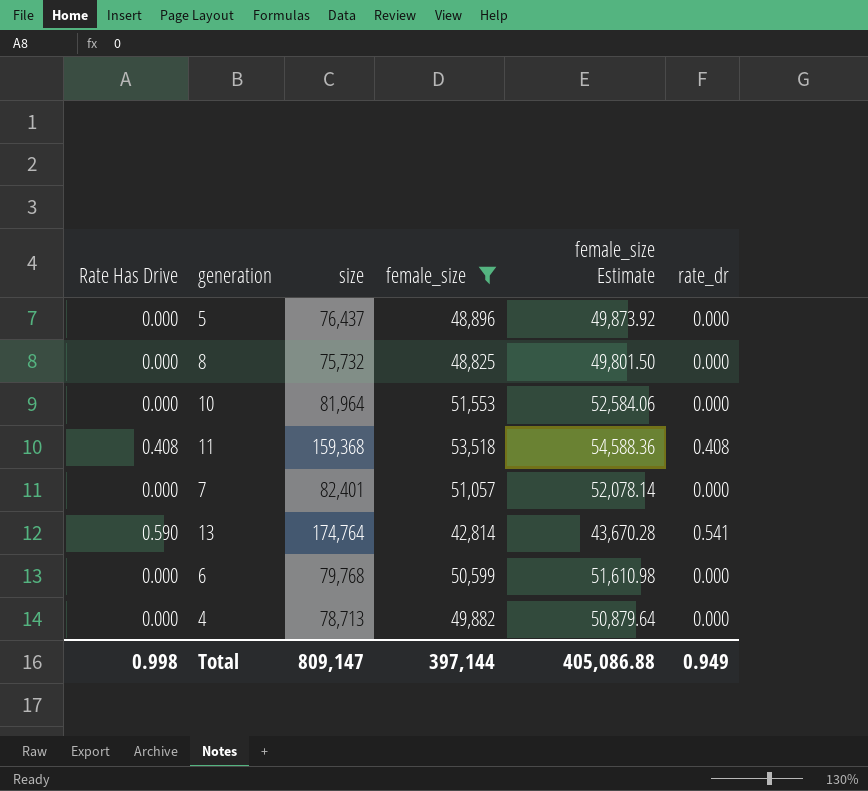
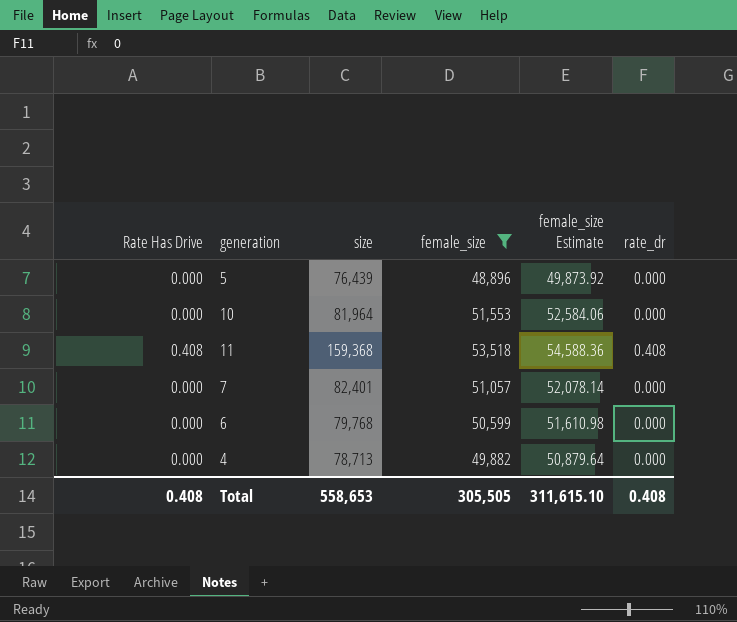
row 8: 0.000 | 75,732 | 48,825 | 49,801.50 | 0.000 -> none
row 13: 0.590 | 174,764 | 42,814 | 43,670.28 | 0.541 -> none
5 | size: 76,437 -> 76,439
Total | Rate Has Drive: 0.998 -> 0.408
Total | size: 809,147 -> 558,653
Total | female_size: 397,144 -> 305,505
Total | female_size Estimate: 405,086.88 -> 311,615.10
Total | rate_dr: 0.949 -> 0.408

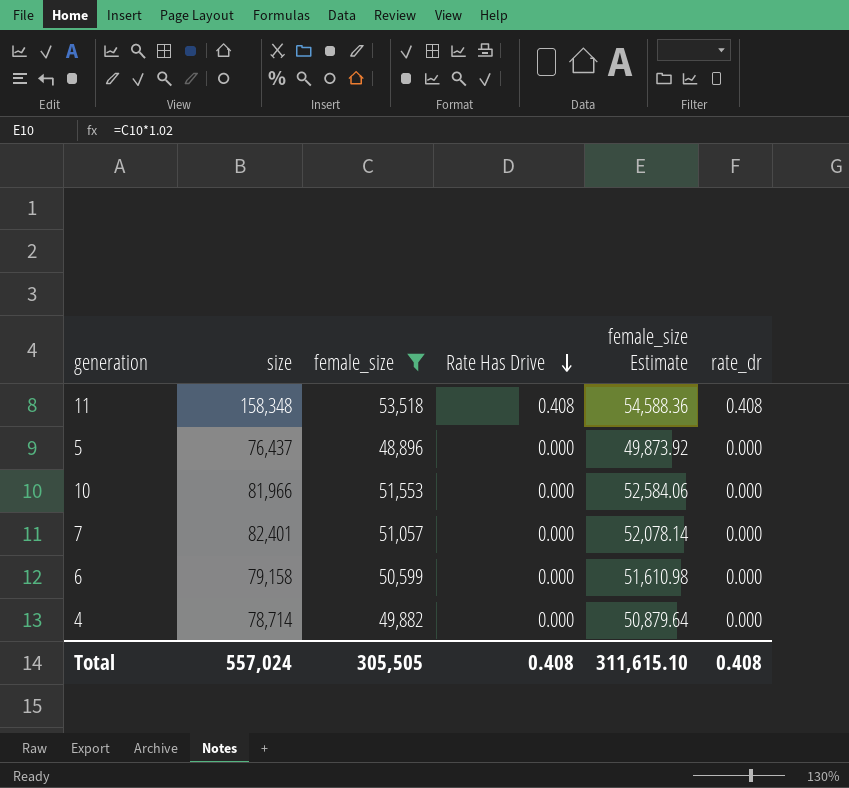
row order: none -> Rate Has Drive descending
column Rate Has Drive | position: 1 -> 4
11 | size: 159,368 -> 158,348
5 | size: 76,439 -> 76,437
10 | size: 81,964 -> 81,966
6 | size: 79,768 -> 79,158
4 | size: 78,713 -> 78,714
Total | size: 558,653 -> 557,024

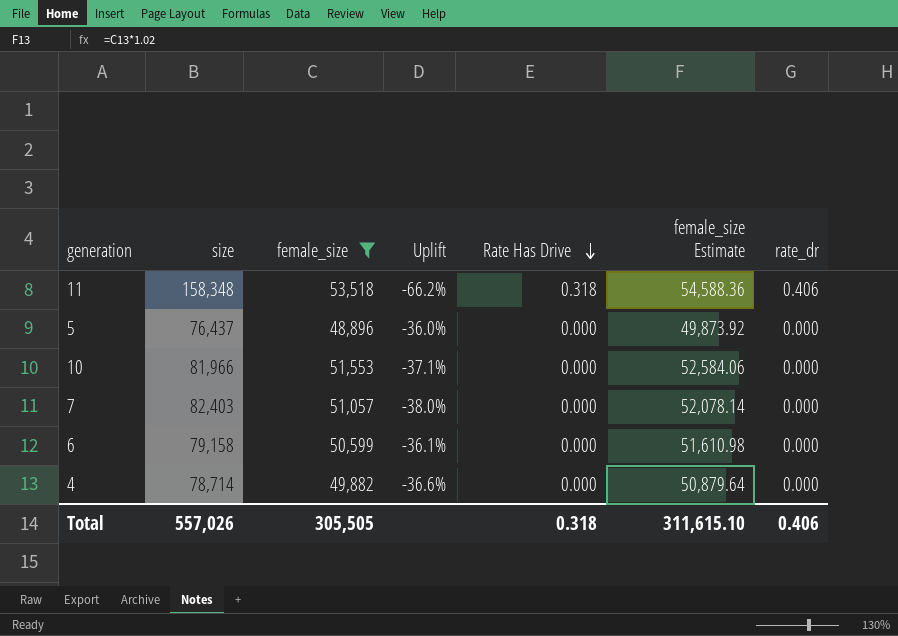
column Uplift | formula: none -> ([female_size] - [size]) / [size]
11 | Rate Has Drive: 0.408 -> 0.318
11 | rate_dr: 0.408 -> 0.406
7 | size: 82,401 -> 82,403
Total | size: 557,024 -> 557,026
Total | Rate Has Drive: 0.408 -> 0.318
Total | rate_dr: 0.408 -> 0.406

